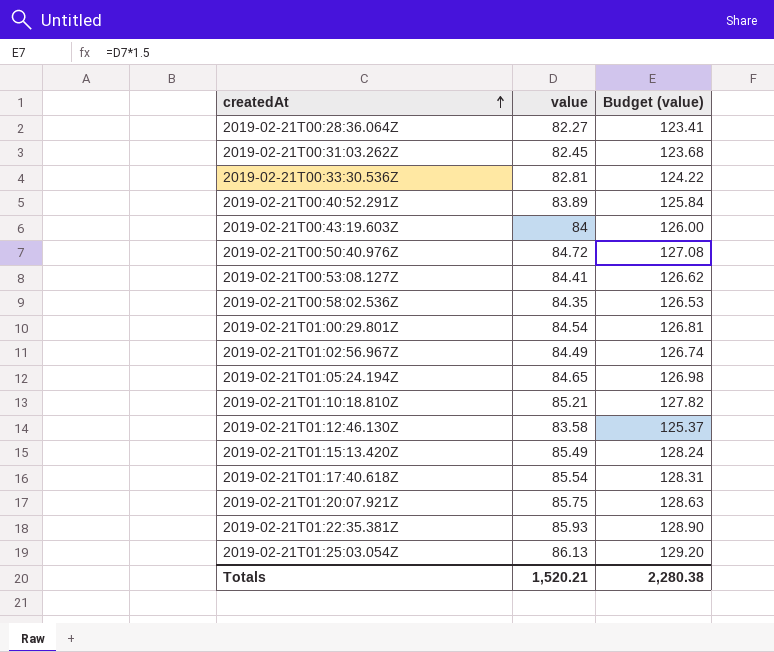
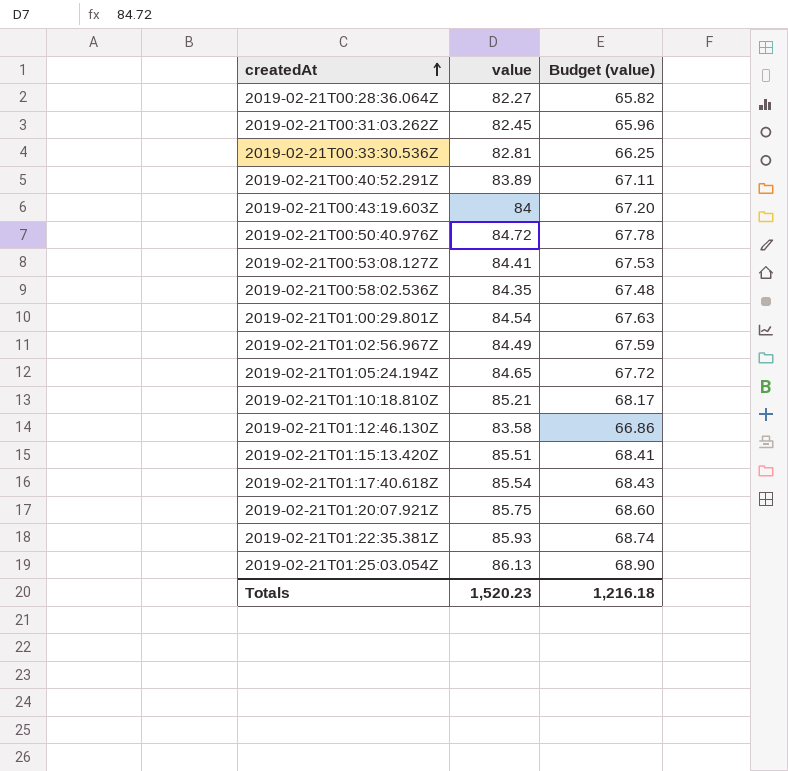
column Budget (value) | formula: [value] * 1.5 -> [value] * 0.8
2019-02-21T01:15:13.420Z | value: 85.49 -> 85.51
Totals | value: 1,520.21 -> 1,520.23
Totals | Budget (value): 2,280.38 -> 1,216.18

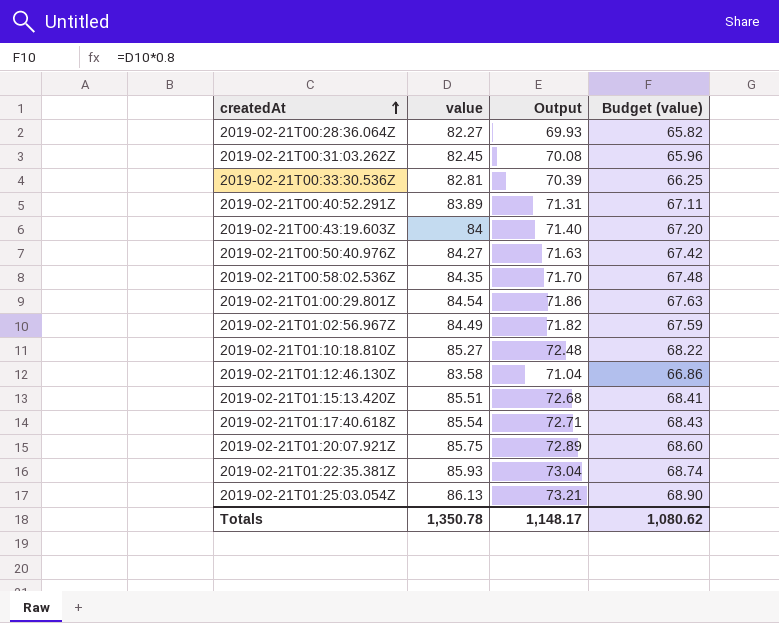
column Output | formula: none -> [value] * 0.85
row 2019-02-21T00:53:08.127Z: 84.41 | 67.53 -> none
row 2019-02-21T01:05:24.194Z: 84.65 | 67.72 -> none
2019-02-21T00:50:40.976Z | value: 84.72 -> 84.27
2019-02-21T00:50:40.976Z | Budget (value): 67.78 -> 67.42
2019-02-21T01:10:18.810Z | value: 85.21 -> 85.27
2019-02-21T01:10:18.810Z | Budget (value): 68.17 -> 68.22
Totals | value: 1,520.23 -> 1,350.78
Totals | Budget (value): 1,216.18 -> 1,080.62

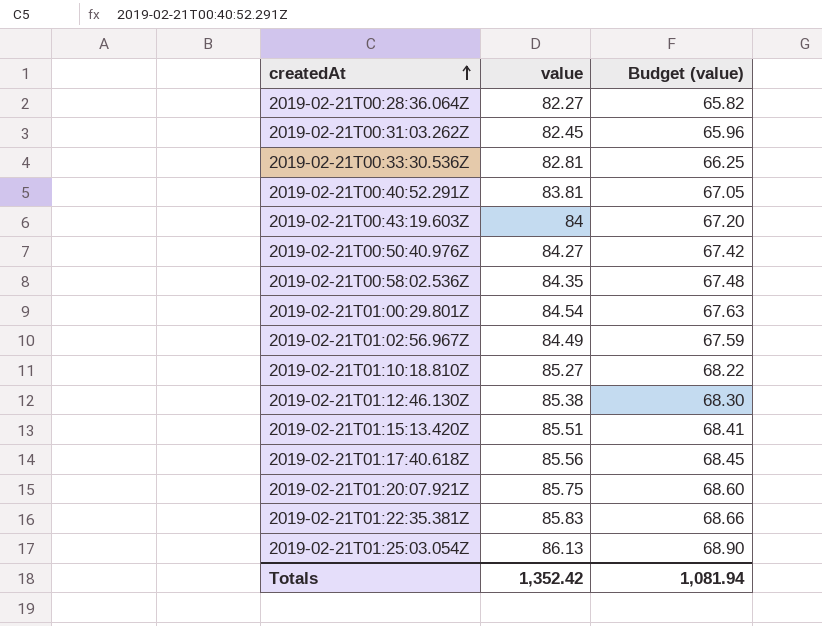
column Output | formula: [value] * 0.85 -> none
2019-02-21T00:40:52.291Z | value: 83.89 -> 83.81
2019-02-21T00:40:52.291Z | Budget (value): 67.11 -> 67.05
2019-02-21T01:12:46.130Z | value: 83.58 -> 85.38
2019-02-21T01:12:46.130Z | Budget (value): 66.86 -> 68.30
2019-02-21T01:17:40.618Z | value: 85.54 -> 85.56
2019-02-21T01:17:40.618Z | Budget (value): 68.43 -> 68.45
2019-02-21T01:22:35.381Z | value: 85.93 -> 85.83
2019-02-21T01:22:35.381Z | Budget (value): 68.74 -> 68.66
Totals | value: 1,350.78 -> 1,352.42
Totals | Budget (value): 1,080.62 -> 1,081.94

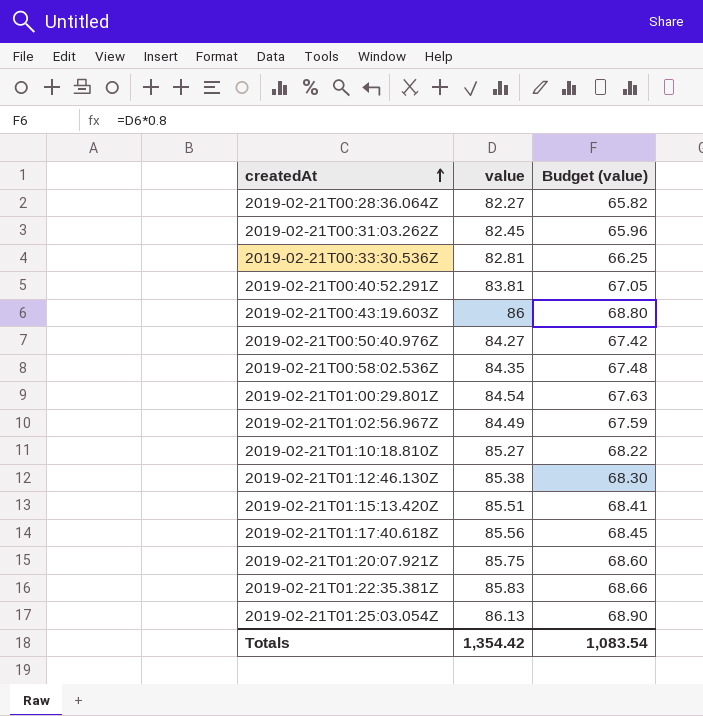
2019-02-21T00:43:19.603Z | value: 84 -> 86
2019-02-21T00:43:19.603Z | Budget (value): 67.20 -> 68.80
Totals | value: 1,352.42 -> 1,354.42
Totals | Budget (value): 1,081.94 -> 1,083.54

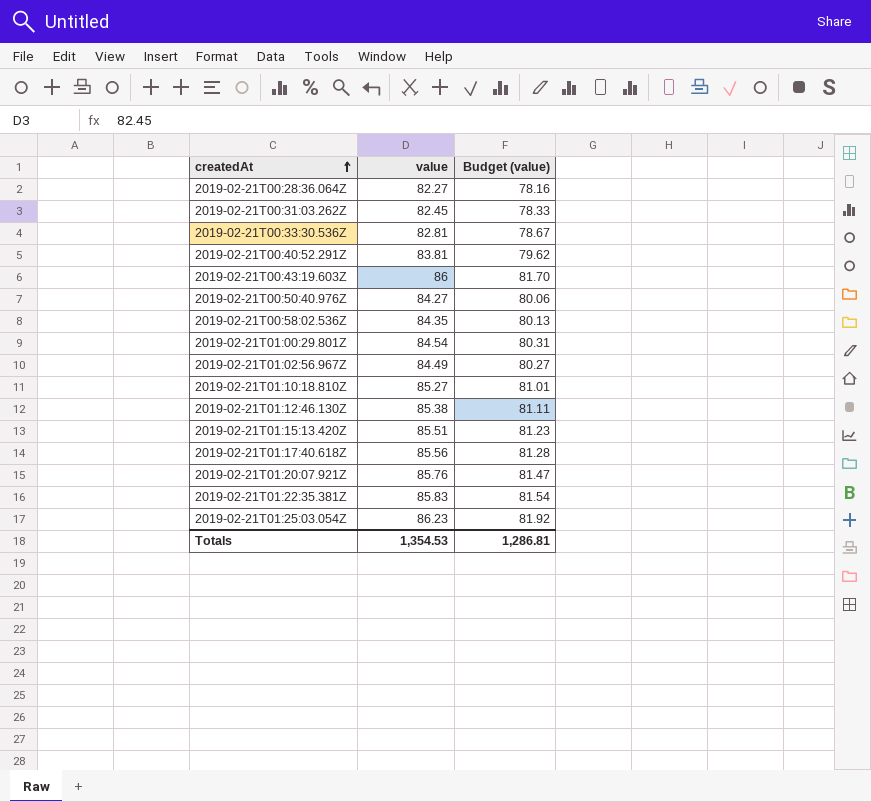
column Budget (value) | formula: [value] * 0.8 -> [value] * 0.95
2019-02-21T01:20:07.921Z | value: 85.75 -> 85.76
2019-02-21T01:25:03.054Z | value: 86.13 -> 86.23
Totals | value: 1,354.42 -> 1,354.53
Totals | Budget (value): 1,083.54 -> 1,286.81

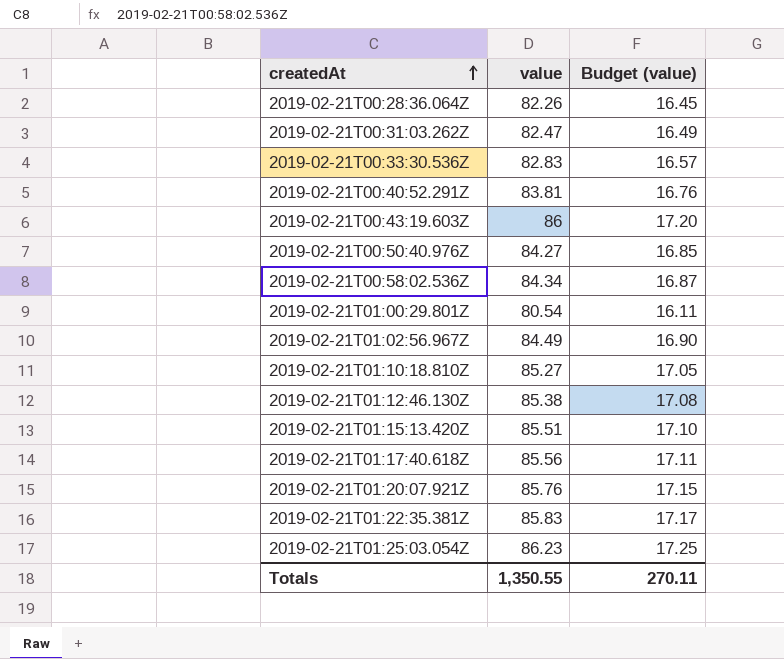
column Budget (value) | formula: [value] * 0.95 -> [value] * 0.2
2019-02-21T00:28:36.064Z | value: 82.27 -> 82.26
2019-02-21T00:31:03.262Z | value: 82.45 -> 82.47
2019-02-21T00:33:30.536Z | value: 82.81 -> 82.83
2019-02-21T00:58:02.536Z | value: 84.35 -> 84.34
2019-02-21T01:00:29.801Z | value: 84.54 -> 80.54
Totals | value: 1,354.53 -> 1,350.55
Totals | Budget (value): 1,286.81 -> 270.11

